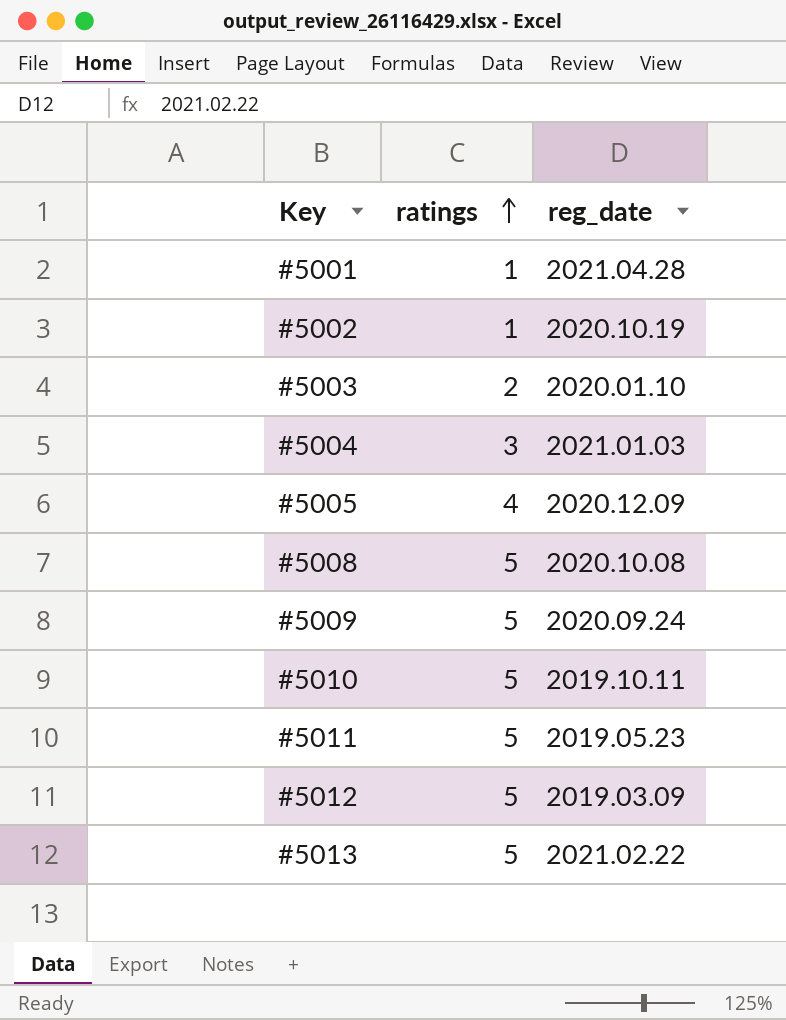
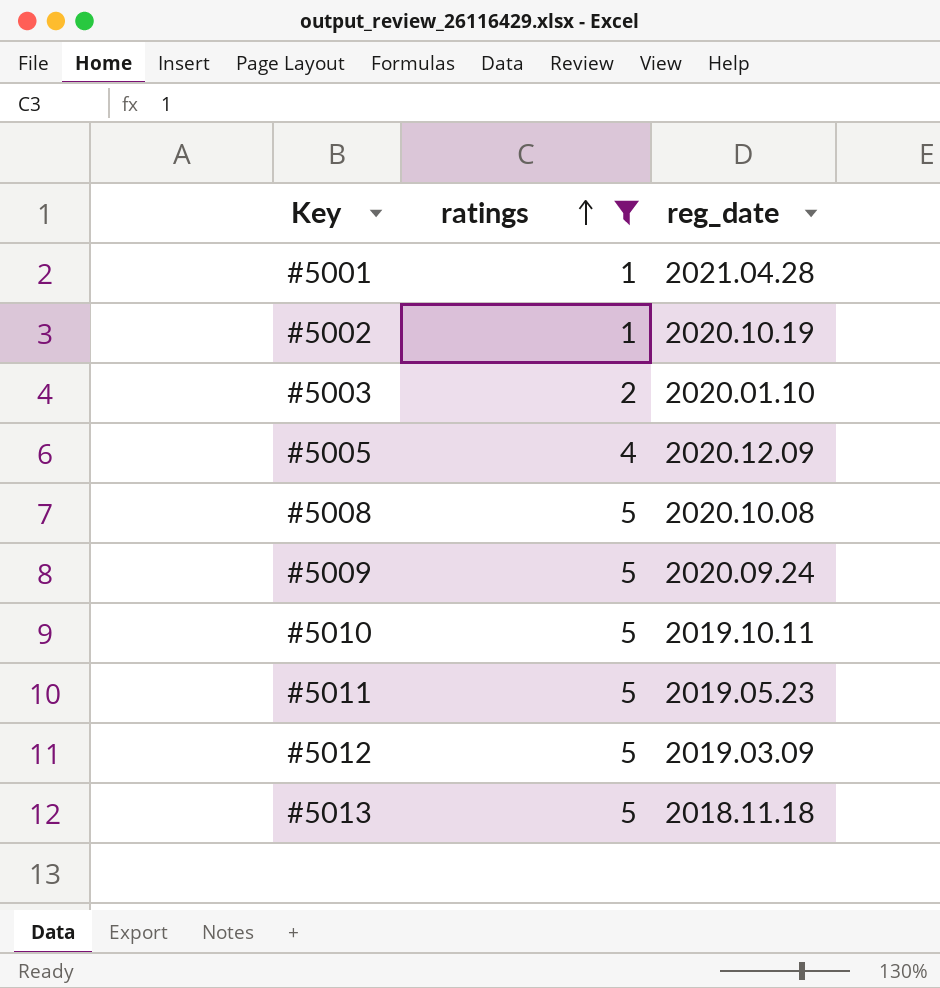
filter: none -> ratings != 3
#5013 | reg_date: 2021.02.22 -> 2018.11.18

